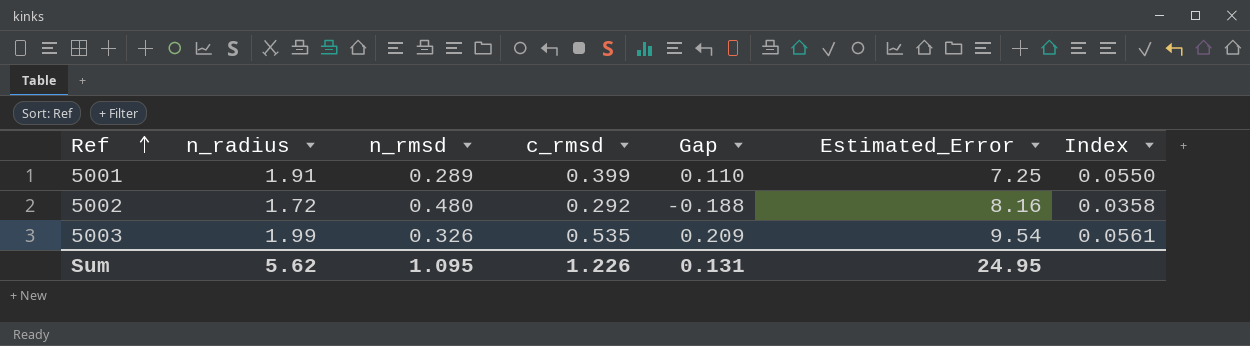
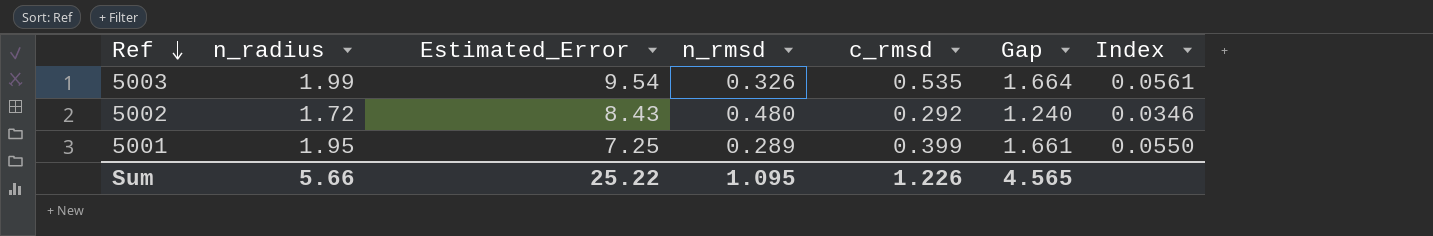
row order: Ref ascending -> Ref descending
column Estimated_Error | position: 6 -> 3
column Gap | formula: [c_rmsd] - [n_rmsd] -> [n_radius] - [n_rmsd]
5002 | Estimated_Error: 8.16 -> 8.43
5002 | Index: 0.0358 -> 0.0346
5001 | n_radius: 1.91 -> 1.95
Sum | n_radius: 5.62 -> 5.66
Sum | Estimated_Error: 24.95 -> 25.22
Sum | Gap: 0.131 -> 4.565

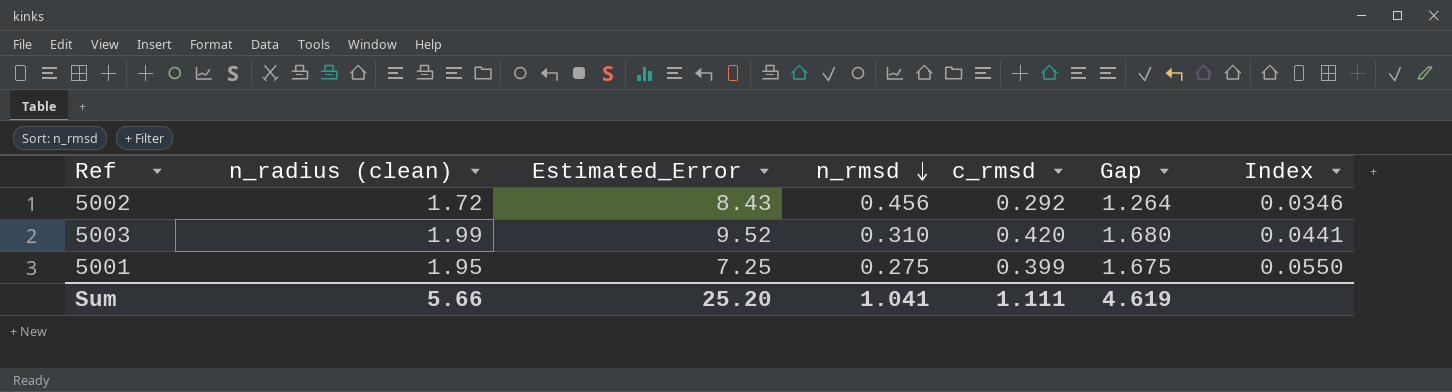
row order: Ref descending -> n_rmsd descending
column name: n_radius -> n_radius (clean)
5002 | n_rmsd: 0.480 -> 0.456
5002 | Gap: 1.240 -> 1.264
5003 | Estimated_Error: 9.54 -> 9.52
5003 | n_rmsd: 0.326 -> 0.310
5003 | c_rmsd: 0.535 -> 0.420
5003 | Gap: 1.664 -> 1.680
5003 | Index: 0.0561 -> 0.0441
5001 | n_rmsd: 0.289 -> 0.275
5001 | Gap: 1.661 -> 1.675
Sum | Estimated_Error: 25.22 -> 25.20
Sum | n_rmsd: 1.095 -> 1.041
Sum | c_rmsd: 1.226 -> 1.111
Sum | Gap: 4.565 -> 4.619

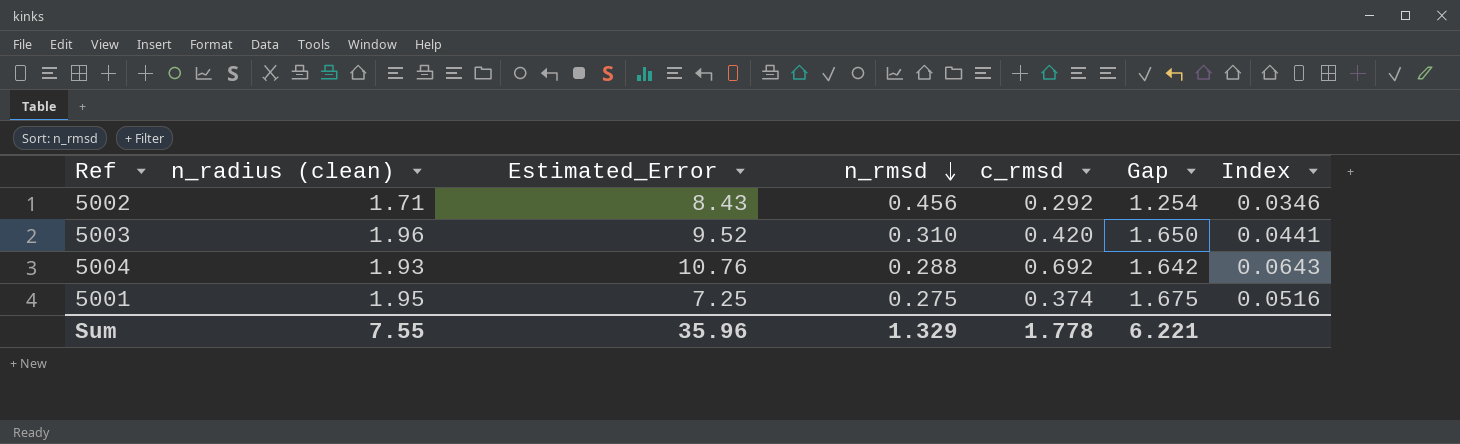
5002 | n_radius (clean): 1.72 -> 1.71
5002 | Gap: 1.264 -> 1.254
5003 | n_radius (clean): 1.99 -> 1.96
5003 | Gap: 1.680 -> 1.650
row 5004: none -> 1.93 | 10.76 | 0.288 | 0.692 | 1.642 | 0.0643
5001 | c_rmsd: 0.399 -> 0.374
5001 | Index: 0.0550 -> 0.0516
Sum | n_radius (clean): 5.66 -> 7.55
Sum | Estimated_Error: 25.20 -> 35.96
Sum | n_rmsd: 1.041 -> 1.329
Sum | c_rmsd: 1.111 -> 1.778
Sum | Gap: 4.619 -> 6.221

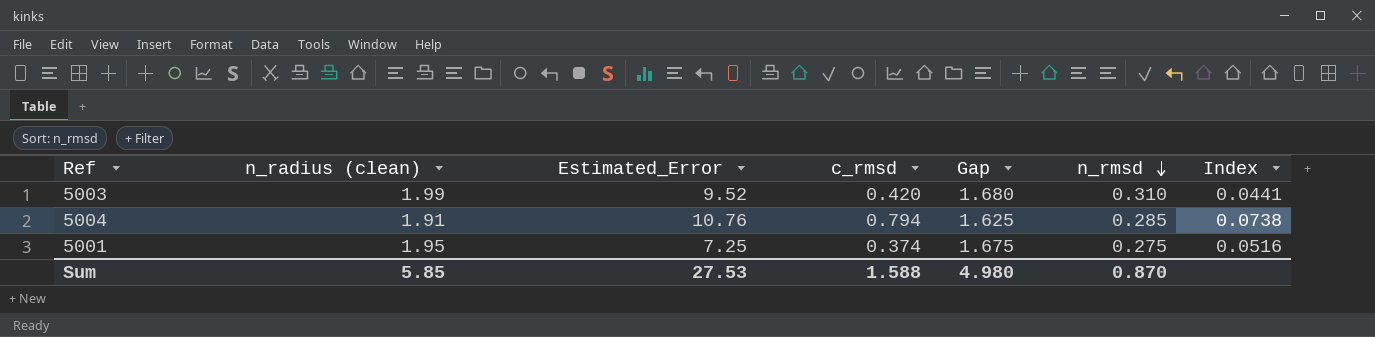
column n_rmsd | position: 4 -> 6
row 5002: 1.71 | 8.43 | 0.456 | 0.292 | 1.254 | 0.0346 -> none
5003 | n_radius (clean): 1.96 -> 1.99
5003 | Gap: 1.650 -> 1.680
5004 | n_radius (clean): 1.93 -> 1.91
5004 | c_rmsd: 0.692 -> 0.794
5004 | Gap: 1.642 -> 1.625
5004 | n_rmsd: 0.288 -> 0.285
5004 | Index: 0.0643 -> 0.0738
Sum | n_radius (clean): 7.55 -> 5.85
Sum | Estimated_Error: 35.96 -> 27.53
Sum | c_rmsd: 1.778 -> 1.588
Sum | Gap: 6.221 -> 4.980
Sum | n_rmsd: 1.329 -> 0.870

